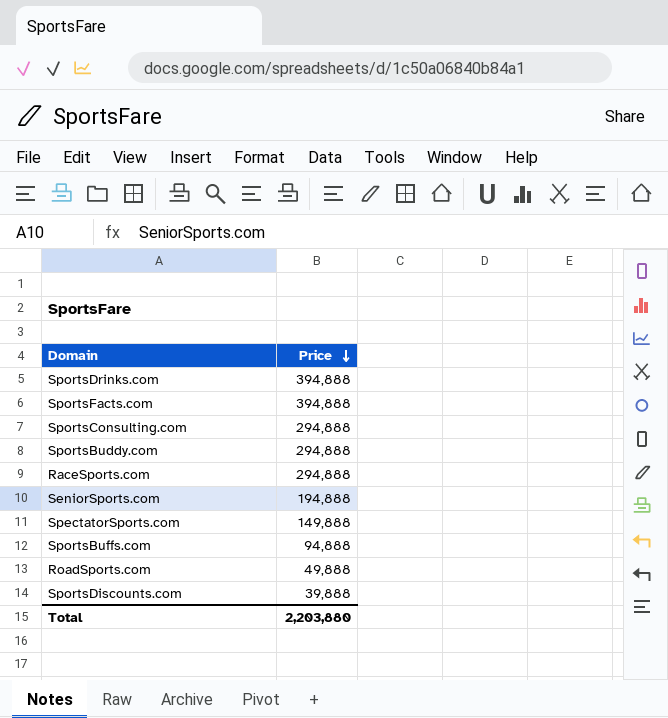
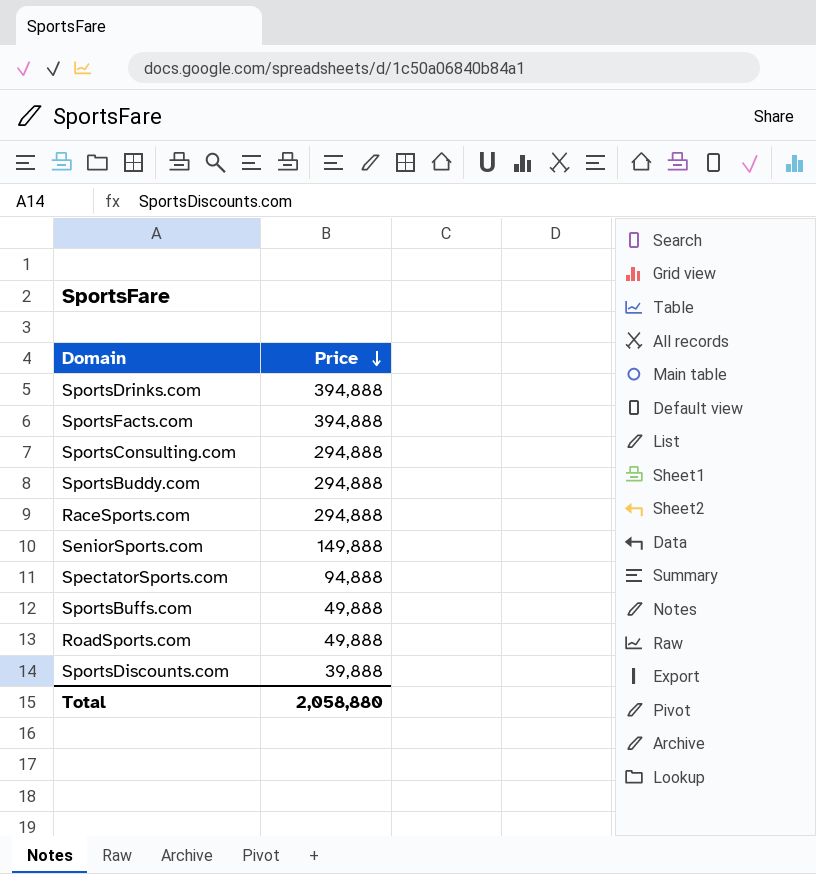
SeniorSports.com | Price: 194,888 -> 149,888
SpectatorSports.com | Price: 149,888 -> 94,888
SportsBuffs.com | Price: 94,888 -> 49,888
Total | Price: 2,203,880 -> 2,058,880

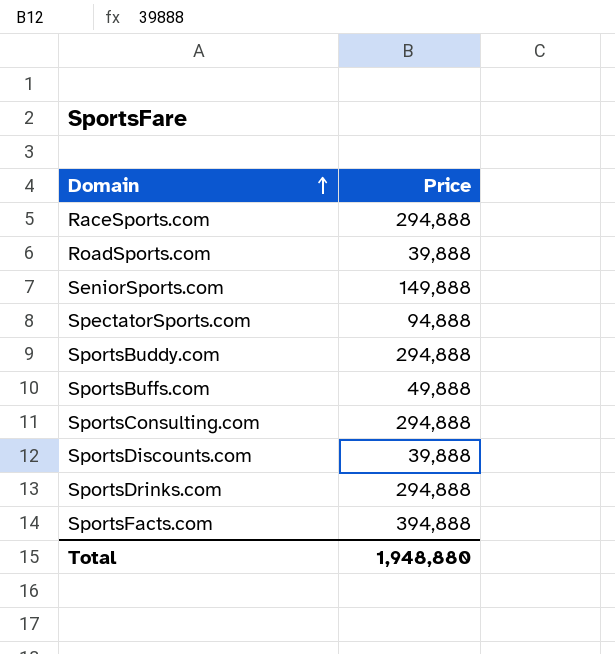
row order: Price descending -> Domain ascending
RoadSports.com | Price: 49,888 -> 39,888
SportsDrinks.com | Price: 394,888 -> 294,888
Total | Price: 2,058,880 -> 1,948,880

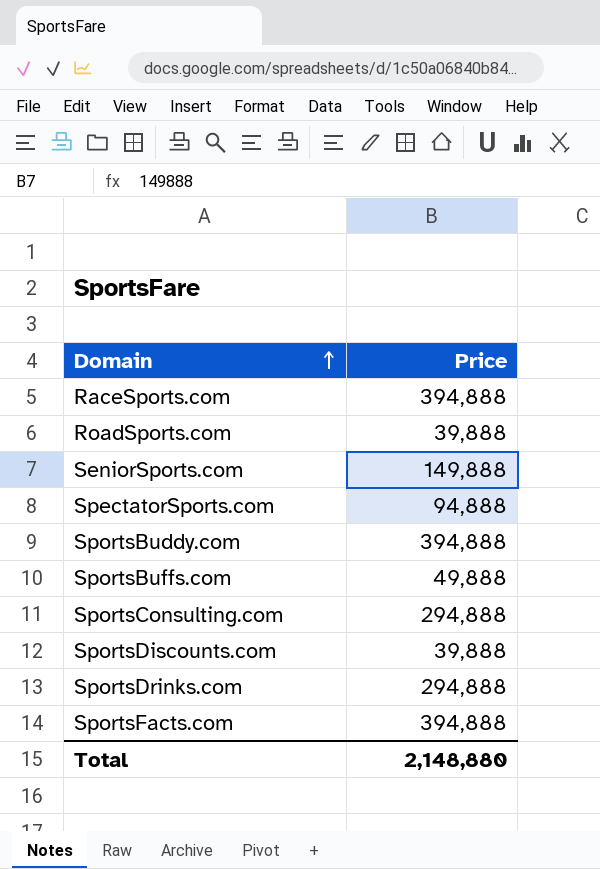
RaceSports.com | Price: 294,888 -> 394,888
SportsBuddy.com | Price: 294,888 -> 394,888
Total | Price: 1,948,880 -> 2,148,880

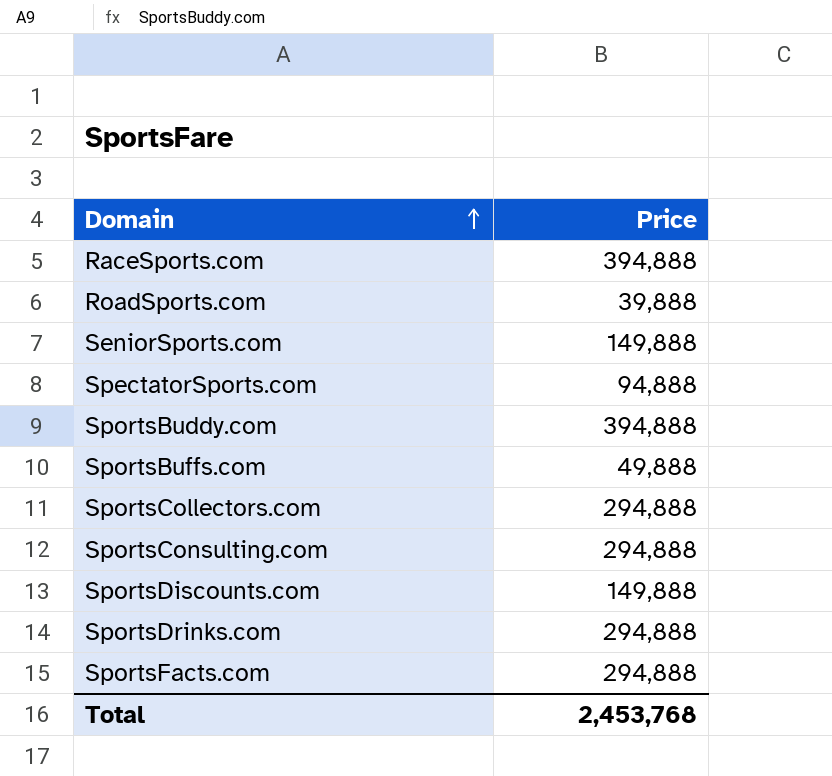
row SportsCollectors.com: none -> 294,888
SportsDiscounts.com | Price: 39,888 -> 149,888
SportsFacts.com | Price: 394,888 -> 294,888
Total | Price: 2,148,880 -> 2,453,768

